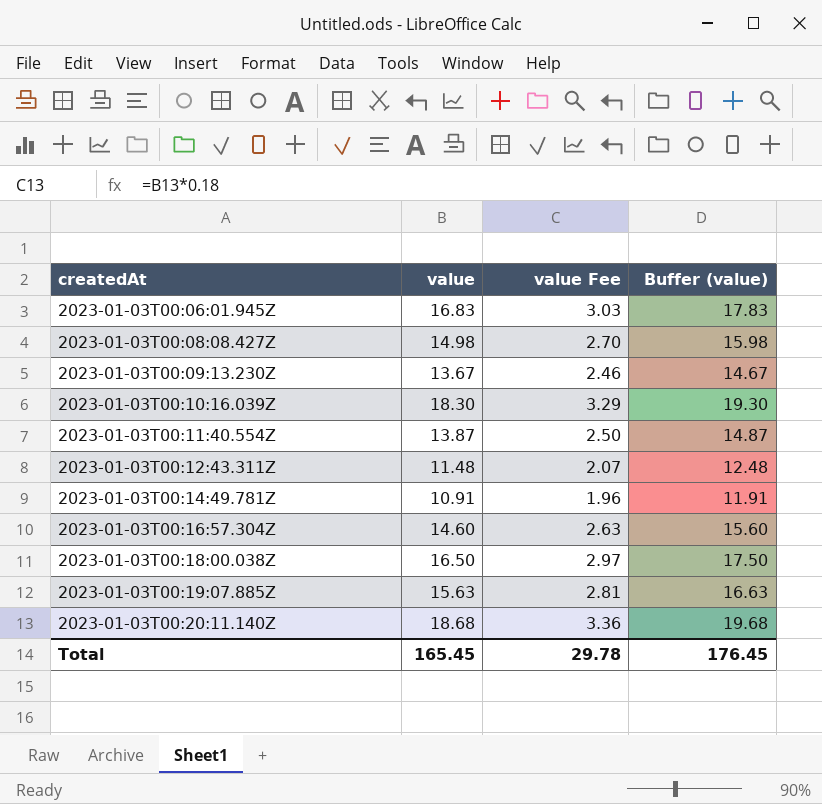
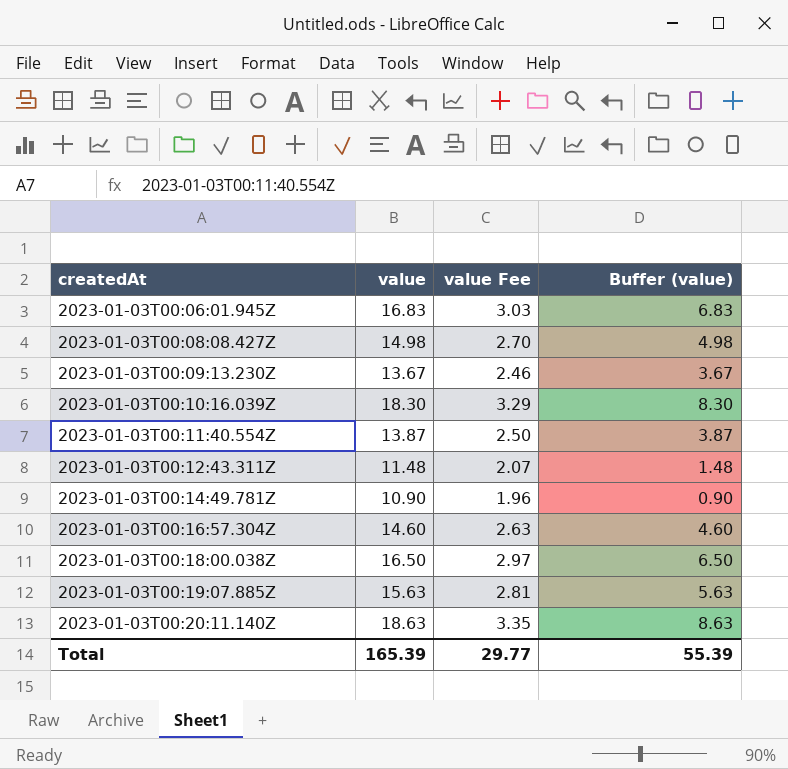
column Buffer (value) | formula: [value] + 1 -> [value] - 10
2023-01-03T00:14:49.781Z | value: 10.91 -> 10.90
2023-01-03T00:20:11.140Z | value: 18.68 -> 18.63
2023-01-03T00:20:11.140Z | value Fee: 3.36 -> 3.35
Total | value: 165.45 -> 165.39
Total | value Fee: 29.78 -> 29.77
Total | Buffer (value): 176.45 -> 55.39

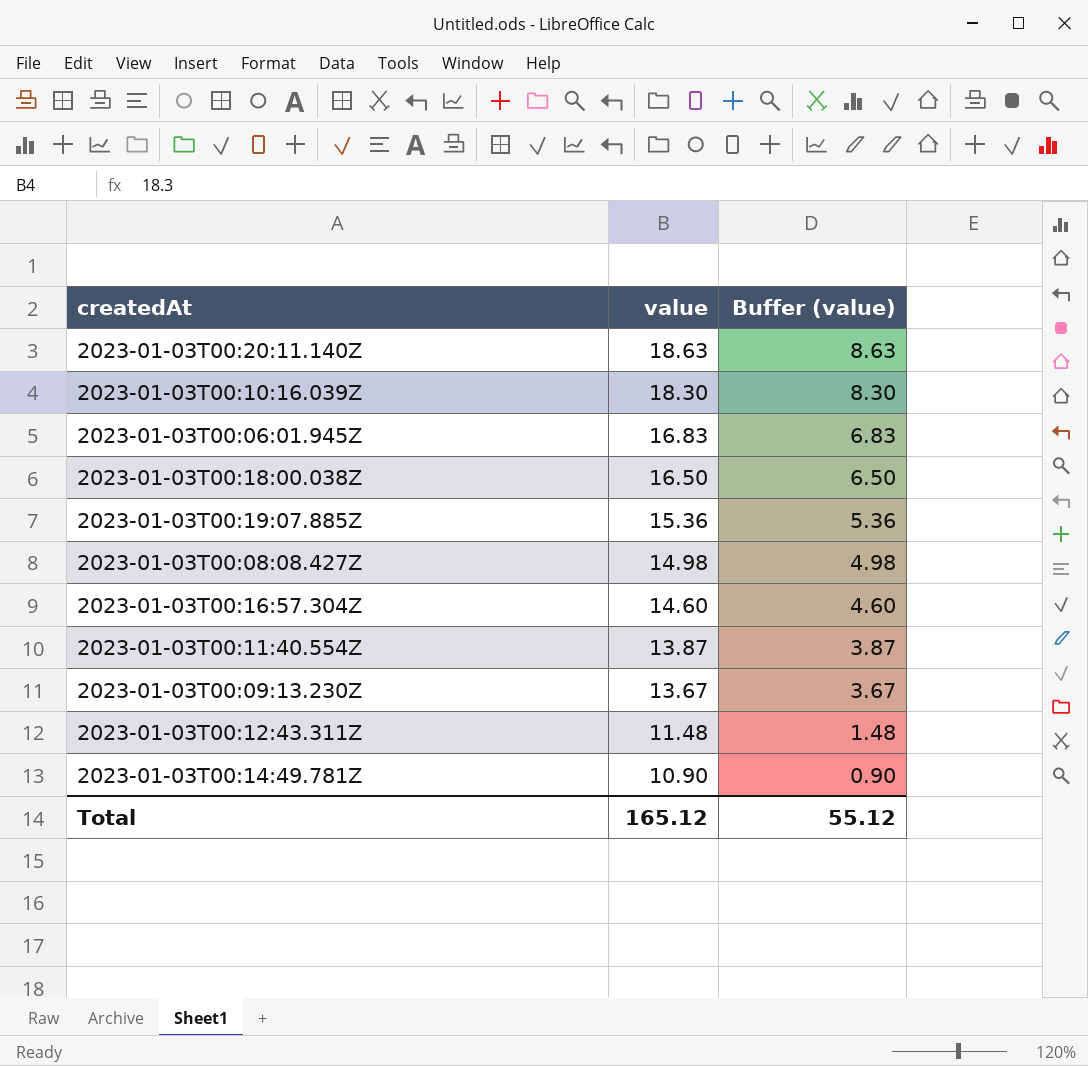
row order: createdAt ascending -> value descending
column value Fee | formula: [value] * 0.18 -> none
2023-01-03T00:19:07.885Z | value: 15.63 -> 15.36
2023-01-03T00:19:07.885Z | Buffer (value): 5.63 -> 5.36
Total | value: 165.39 -> 165.12
Total | Buffer (value): 55.39 -> 55.12

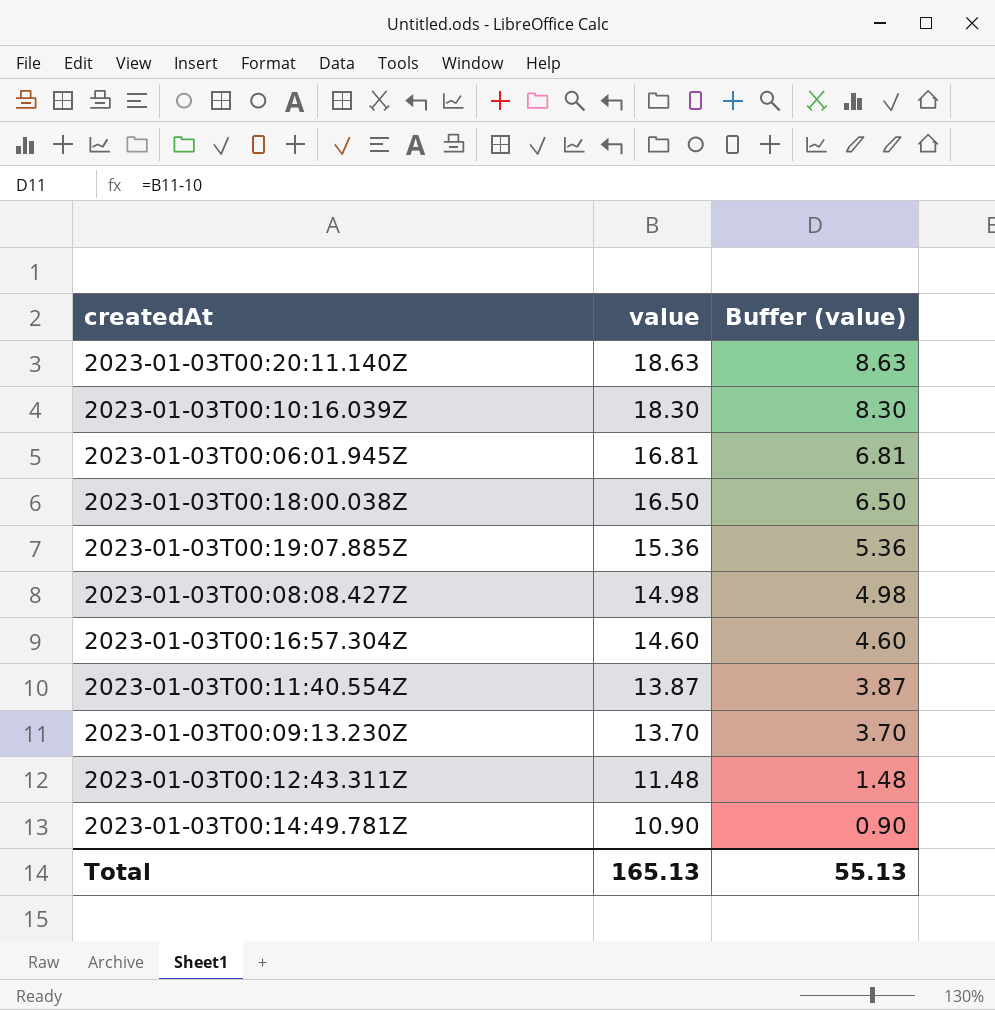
2023-01-03T00:06:01.945Z | value: 16.83 -> 16.81
2023-01-03T00:06:01.945Z | Buffer (value): 6.83 -> 6.81
2023-01-03T00:09:13.230Z | value: 13.67 -> 13.70
2023-01-03T00:09:13.230Z | Buffer (value): 3.67 -> 3.70
Total | value: 165.12 -> 165.13
Total | Buffer (value): 55.12 -> 55.13

